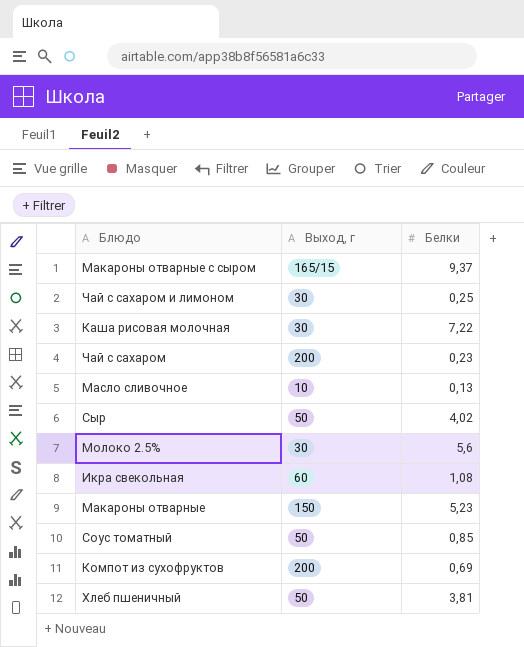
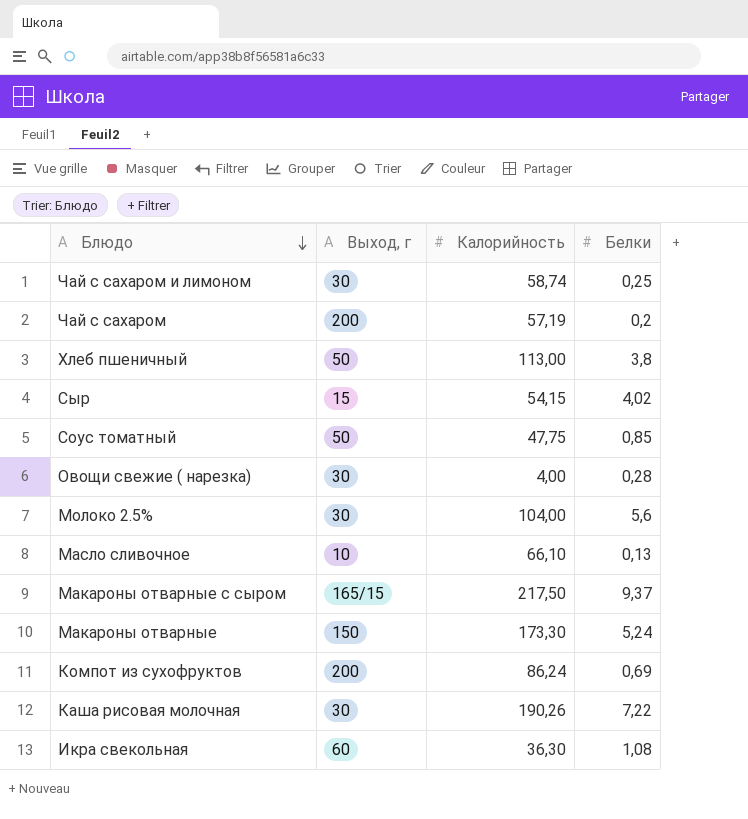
row order: none -> Блюдо descending
column Калорийность | position: none -> 3
Чай с сахаром | Белки: 0,23 -> 0,2
Хлеб пшеничный | Белки: 3,81 -> 3,8
Сыр | Выход, г: 50 -> 15
row Овощи свежие ( нарезка): none -> 30 | 4,00 | 0,28
Макароны отварные | Белки: 5,23 -> 5,24

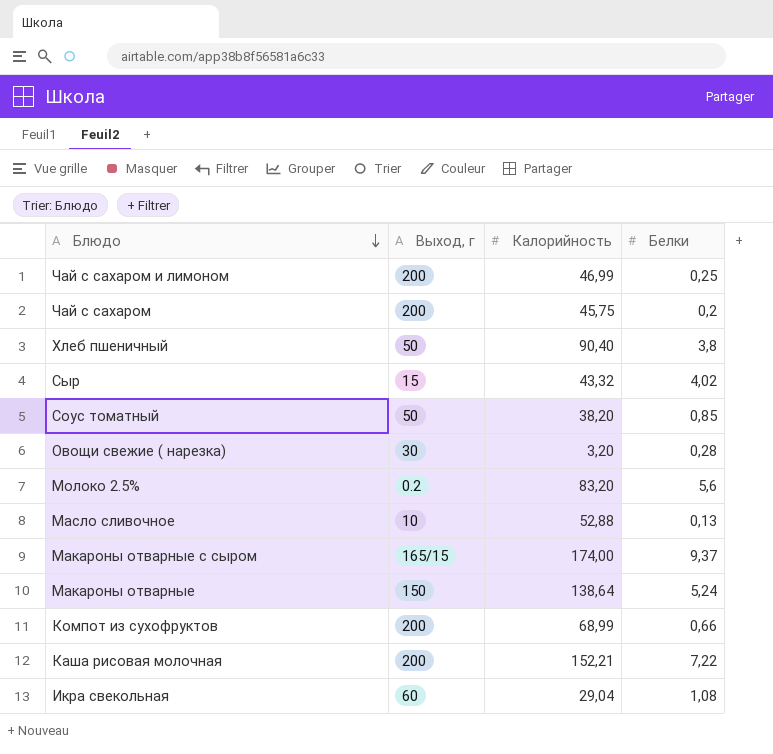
Чай с сахаром и лимоном | Выход, г: 30 -> 200
Чай с сахаром и лимоном | Калорийность: 58,74 -> 46,99
Чай с сахаром | Калорийность: 57,19 -> 45,75
Хлеб пшеничный | Калорийность: 113,00 -> 90,40
Сыр | Калорийность: 54,15 -> 43,32
Соус томатный | Калорийность: 47,75 -> 38,20
Овощи свежие ( нарезка) | Калорийность: 4,00 -> 3,20
Молоко 2.5% | Выход, г: 30 -> 0.2
Молоко 2.5% | Калорийность: 104,00 -> 83,20
Масло сливочное | Калорийность: 66,10 -> 52,88
Макароны отварные с сыром | Калорийность: 217,50 -> 174,00
Макароны отварные | Калорийность: 173,30 -> 138,64
Компот из сухофруктов | Калорийность: 86,24 -> 68,99
Компот из сухофруктов | Белки: 0,69 -> 0,66
Каша рисовая молочная | Выход, г: 30 -> 200
Каша рисовая молочная | Калорийность: 190,26 -> 152,21
Икра свекольная | Калорийность: 36,30 -> 29,04

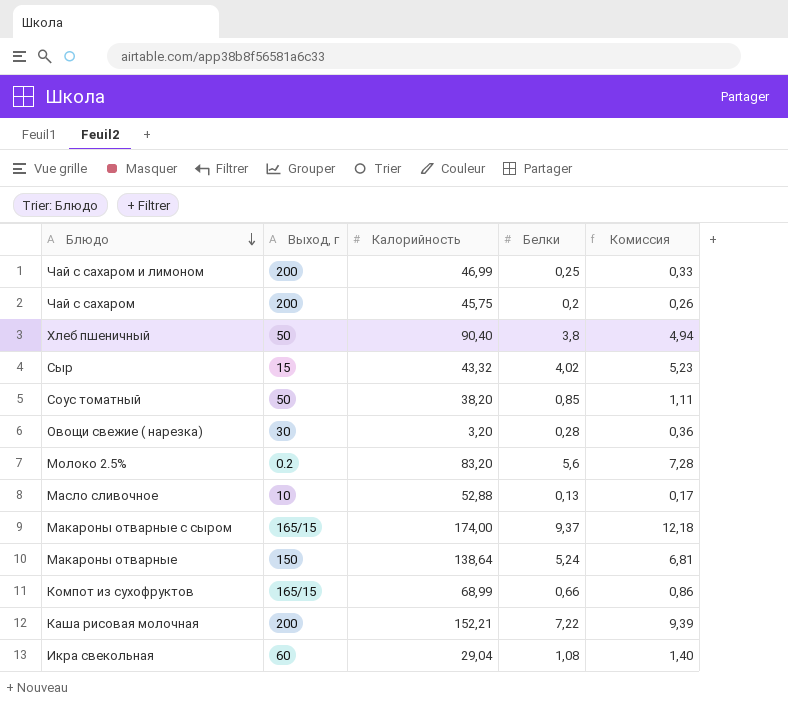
column Комиссия | formula: none -> [Белки] * 1,3
Компот из сухофруктов | Выход, г: 200 -> 165/15

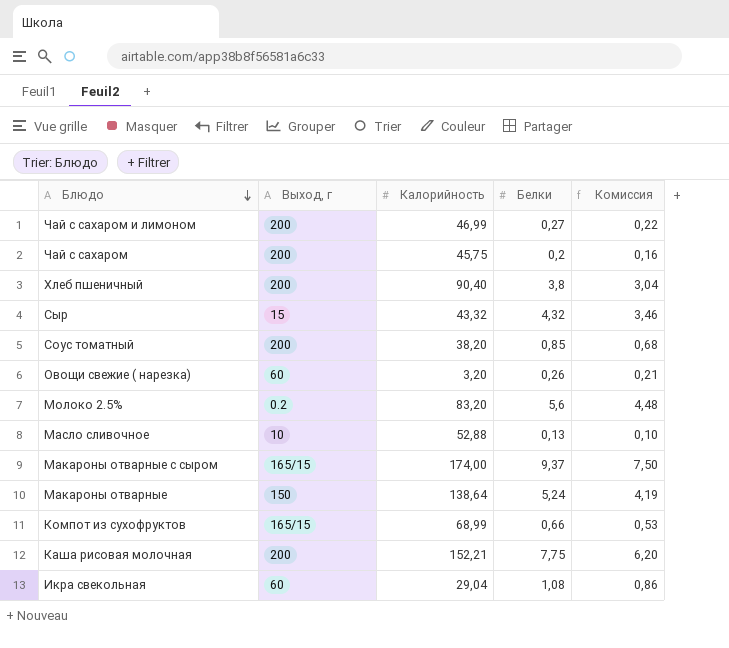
column Комиссия | formula: [Белки] * 1,3 -> [Белки] * 0,8
Чай с сахаром и лимоном | Белки: 0,25 -> 0,27
Хлеб пшеничный | Выход, г: 50 -> 200
Сыр | Белки: 4,02 -> 4,32
Соус томатный | Выход, г: 50 -> 200
Овощи свежие ( нарезка) | Выход, г: 30 -> 60
Овощи свежие ( нарезка) | Белки: 0,28 -> 0,26
Каша рисовая молочная | Белки: 7,22 -> 7,75

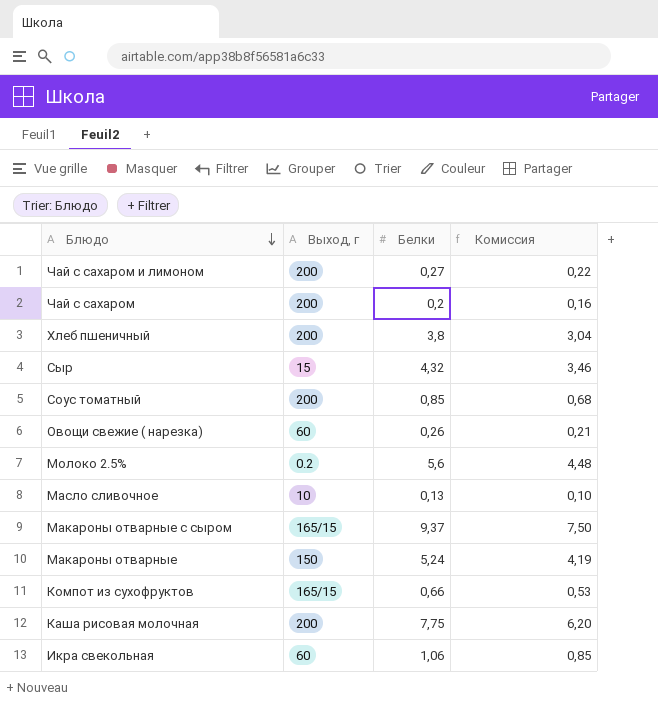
column Калорийность | position: 3 -> none
Икра свекольная | Белки: 1,08 -> 1,06
Икра свекольная | Комиссия: 0,86 -> 0,85

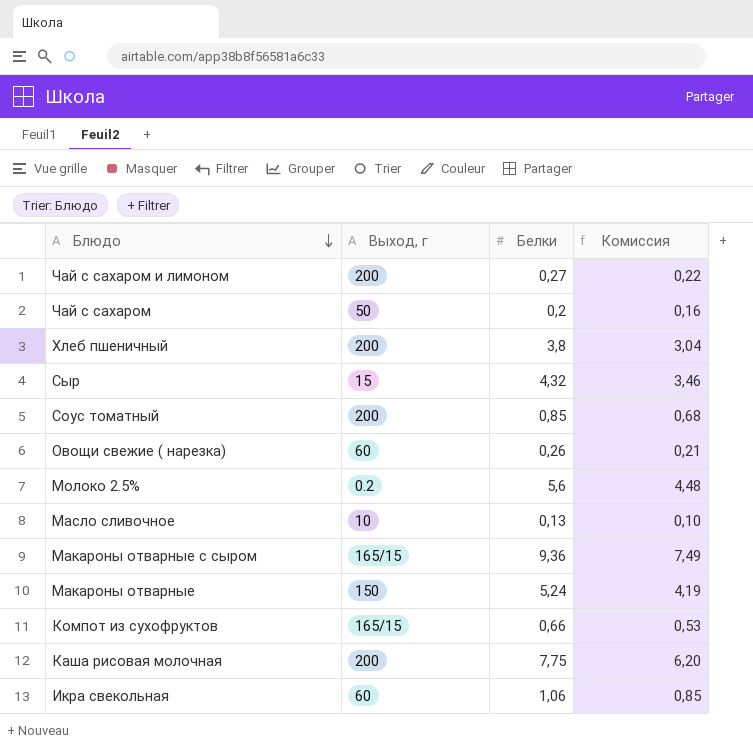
Чай с сахаром | Выход, г: 200 -> 50
Макароны отварные с сыром | Белки: 9,37 -> 9,36
Макароны отварные с сыром | Комиссия: 7,50 -> 7,49

